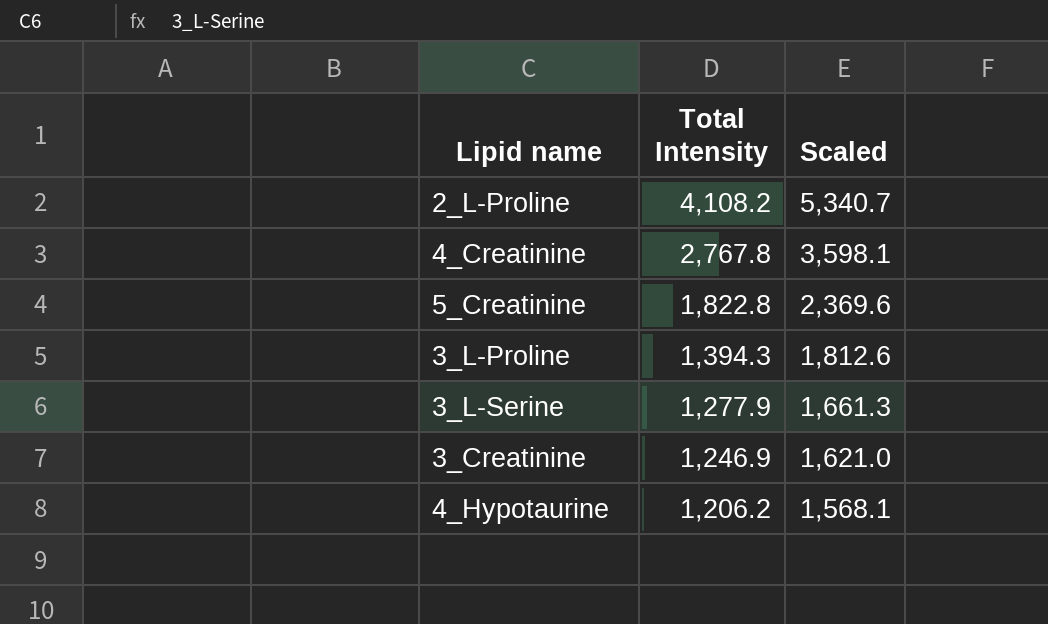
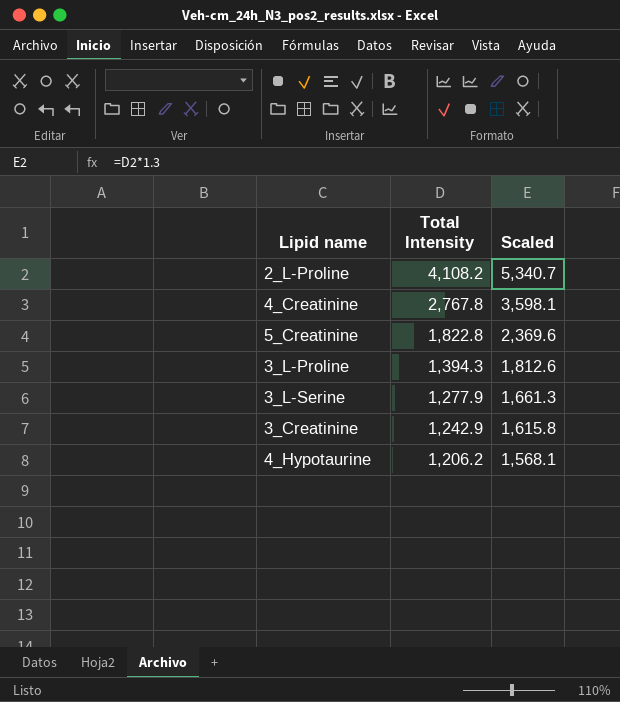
3_Creatinine | Total Intensity: 1,246.9 -> 1,242.9
3_Creatinine | Scaled: 1,621.0 -> 1,615.8

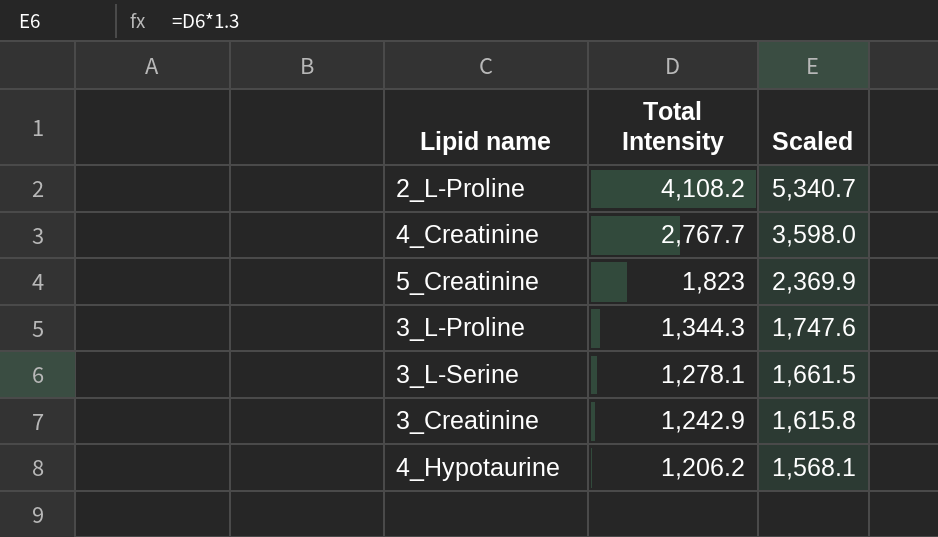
4_Creatinine | Total Intensity: 2,767.8 -> 2,767.7
4_Creatinine | Scaled: 3,598.1 -> 3,598.0
5_Creatinine | Total Intensity: 1,822.8 -> 1,823
5_Creatinine | Scaled: 2,369.6 -> 2,369.9
3_L-Proline | Total Intensity: 1,394.3 -> 1,344.3
3_L-Proline | Scaled: 1,812.6 -> 1,747.6
3_L-Serine | Total Intensity: 1,277.9 -> 1,278.1
3_L-Serine | Scaled: 1,661.3 -> 1,661.5

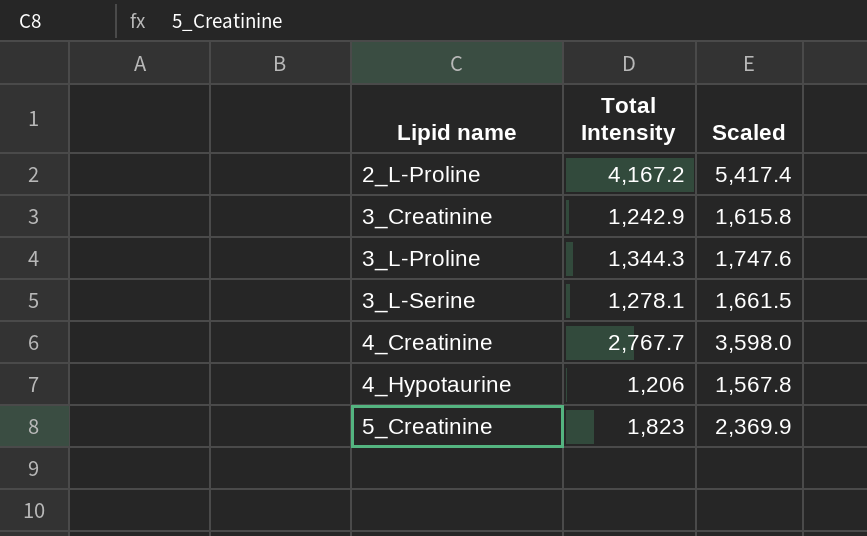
row order: Total Intensity descending -> Lipid name ascending
2_L-Proline | Total Intensity: 4,108.2 -> 4,167.2
2_L-Proline | Scaled: 5,340.7 -> 5,417.4
4_Hypotaurine | Total Intensity: 1,206.2 -> 1,206
4_Hypotaurine | Scaled: 1,568.1 -> 1,567.8

